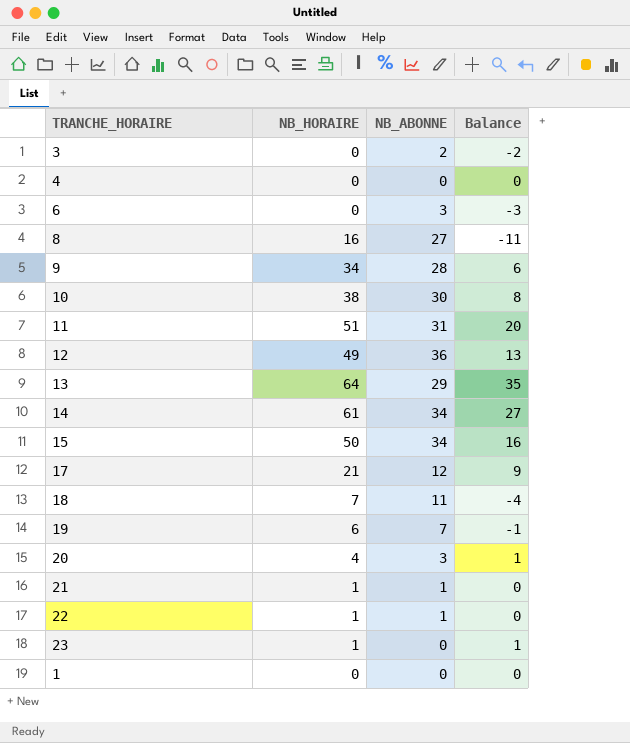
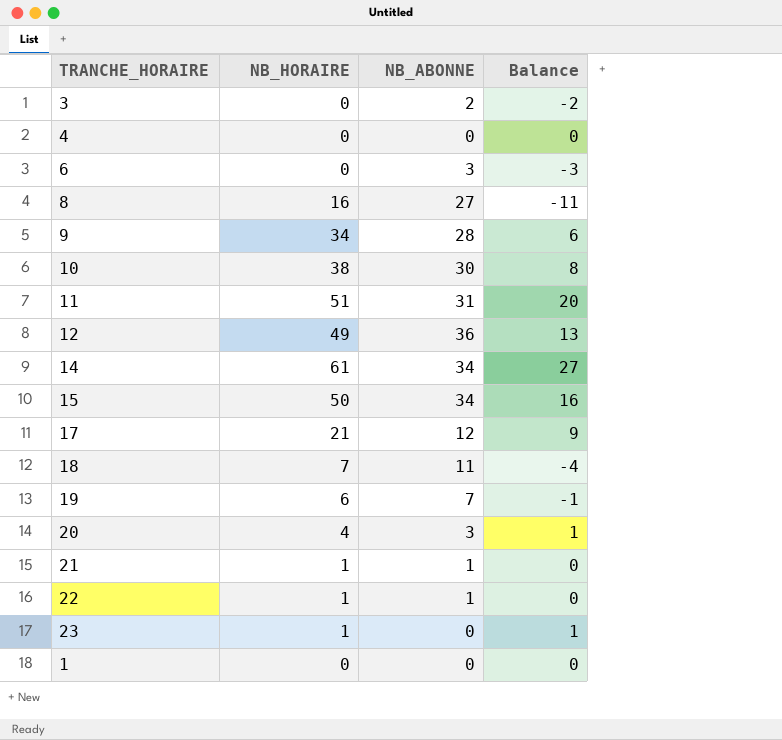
row 13: 64 | 29 | 35 -> none

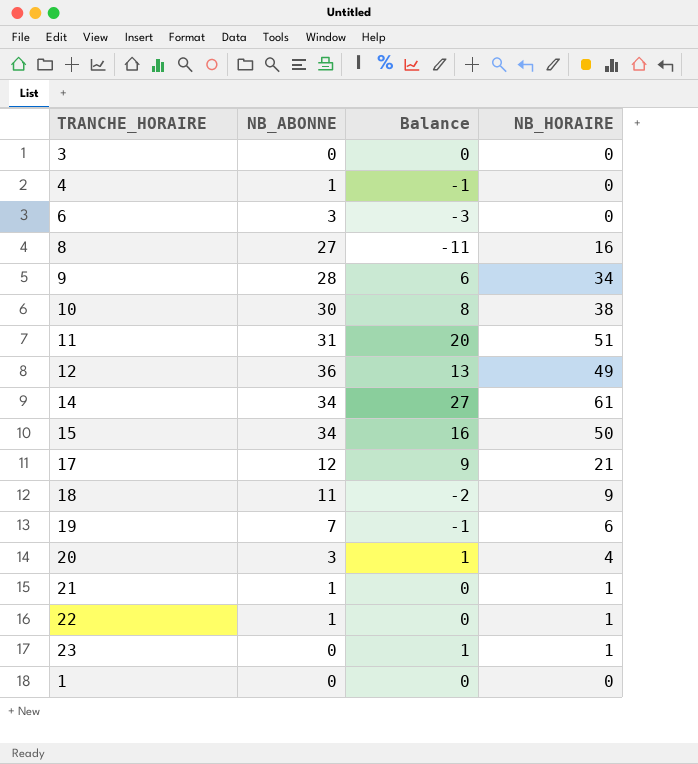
column NB_HORAIRE | position: 2 -> 4
3 | NB_ABONNE: 2 -> 0
3 | Balance: -2 -> 0
4 | NB_ABONNE: 0 -> 1
4 | Balance: 0 -> -1
18 | Balance: -4 -> -2
18 | NB_HORAIRE: 7 -> 9

